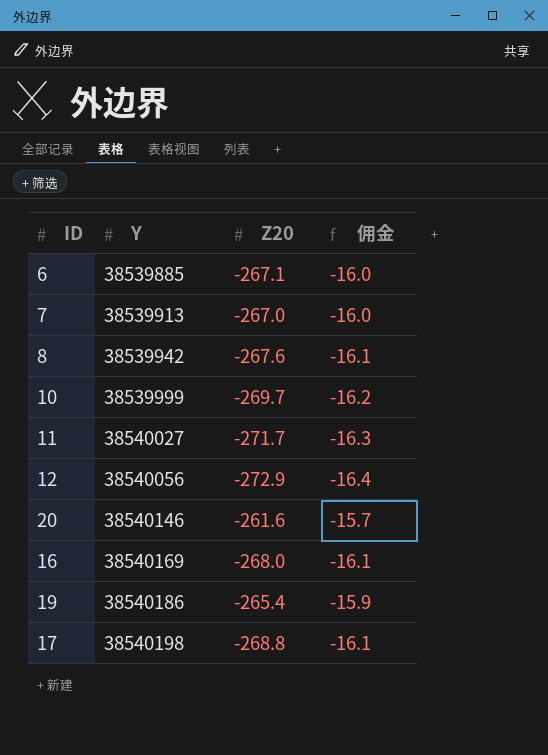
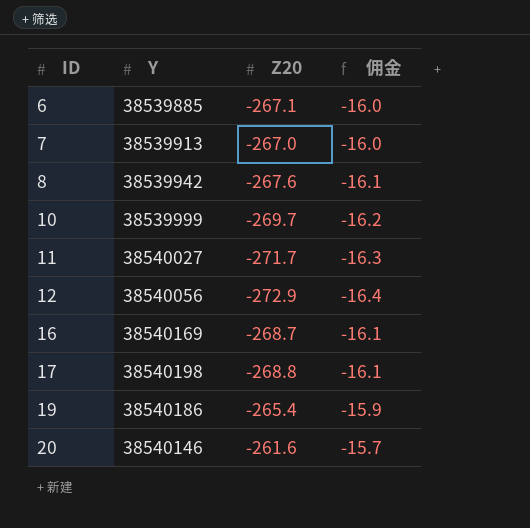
row order: Y ascending -> ID ascending
16 | Z20: -268.0 -> -268.7

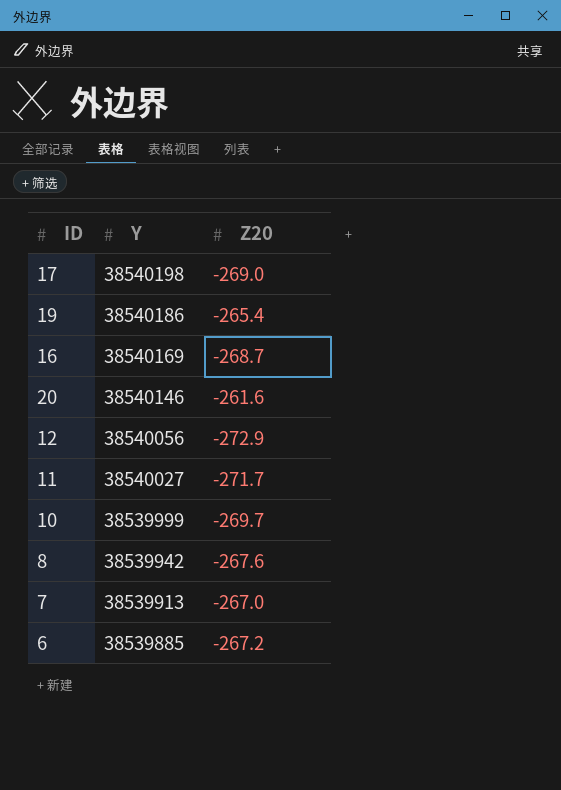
row order: ID ascending -> Y descending
column 佣金 | formula: [Z20] * 0.06 -> none
17 | Z20: -268.8 -> -269.0
6 | Z20: -267.1 -> -267.2

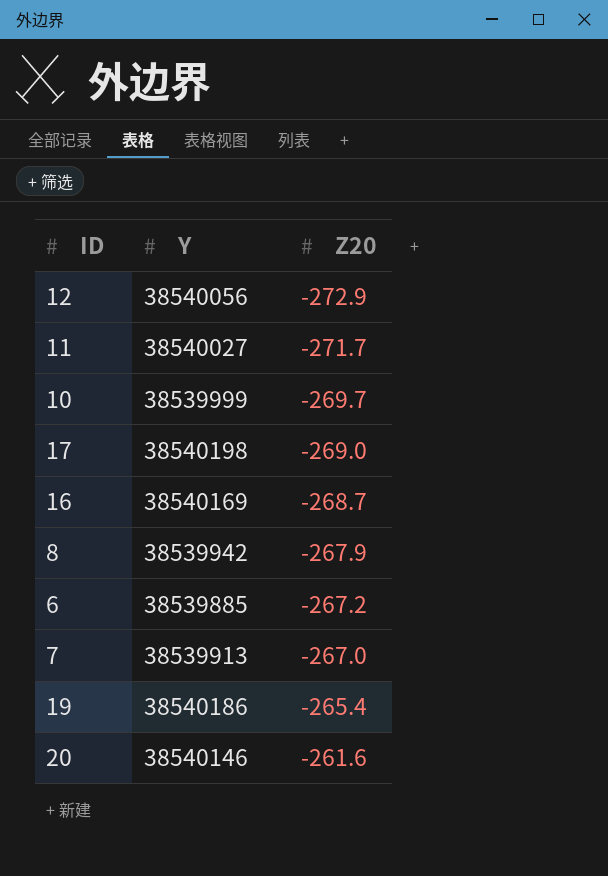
row order: Y descending -> Z20 ascending
8 | Z20: -267.6 -> -267.9

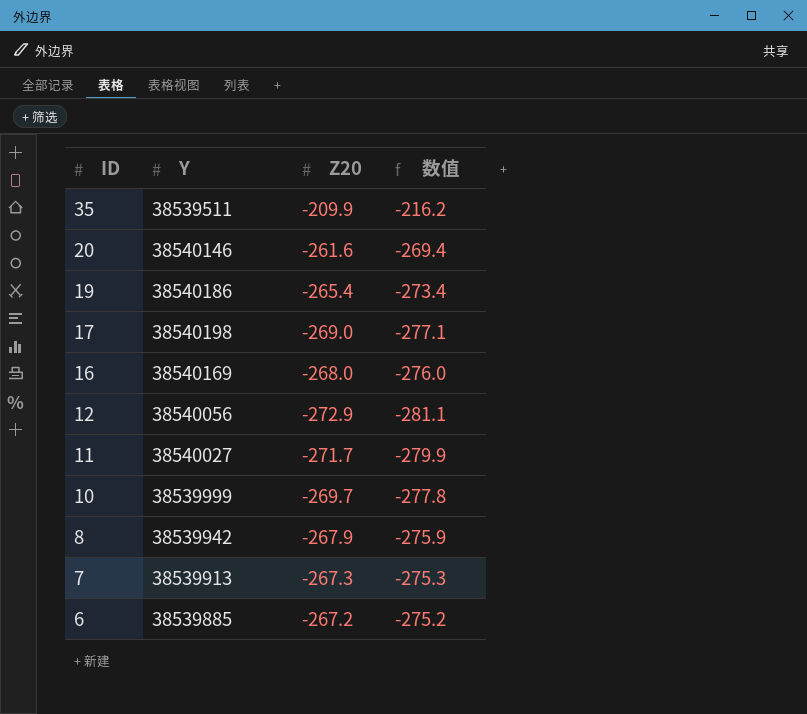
row order: Z20 ascending -> ID descending
column 数值 | formula: none -> [Z20] * 1.03
row 35: none -> 38539511 | -209.9 | -216.2
16 | Z20: -268.7 -> -268.0
7 | Z20: -267.0 -> -267.3

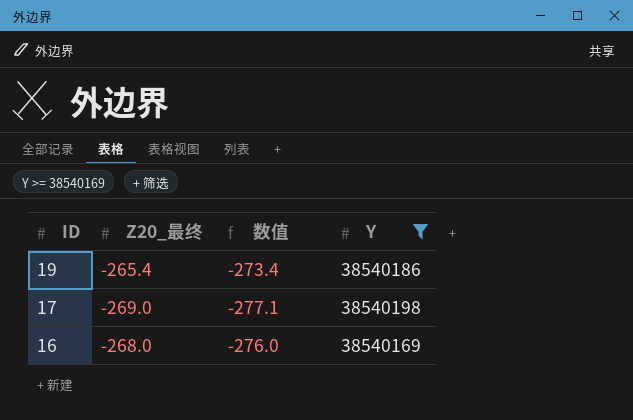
filter: none -> Y >= 38540169
column name: Z20 -> Z20_最终
column Y | position: 2 -> 4

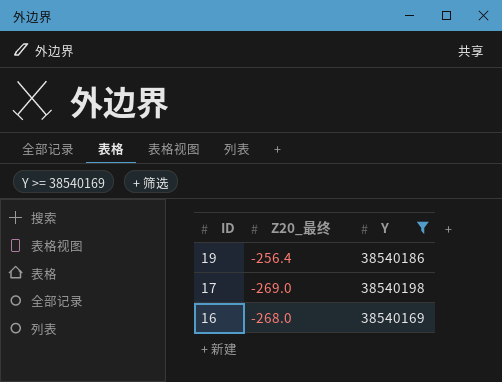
column 数值 | formula: [Z20_最终] * 1.03 -> none
19 | Z20_最终: -265.4 -> -256.4

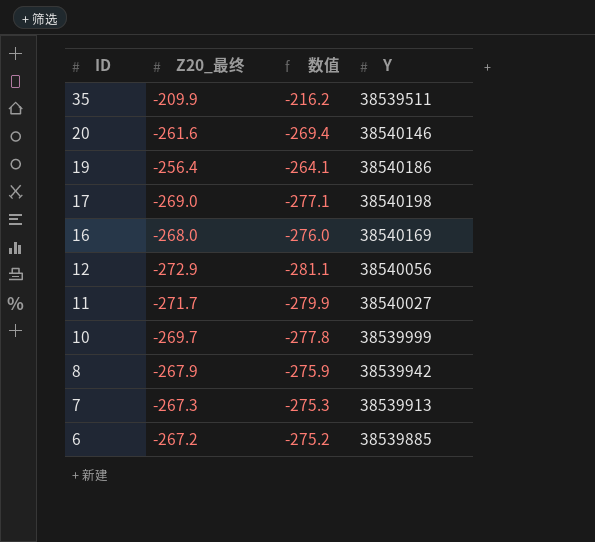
filter: Y >= 38540169 -> none
column 数值 | formula: none -> [Z20_最终] * 1.03

